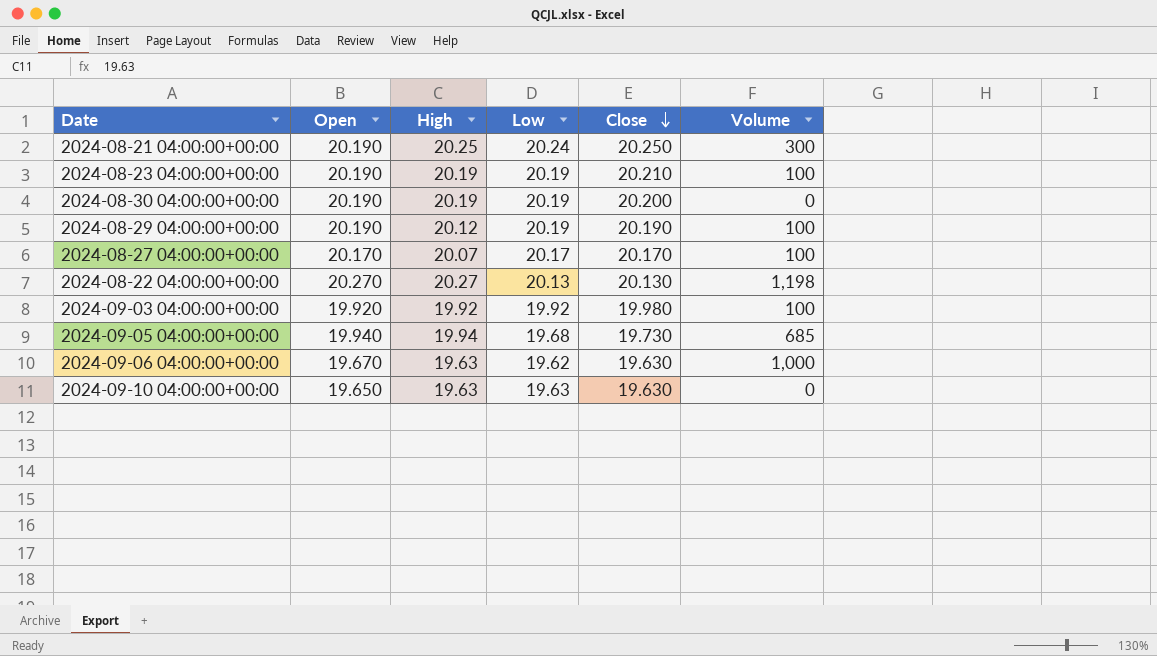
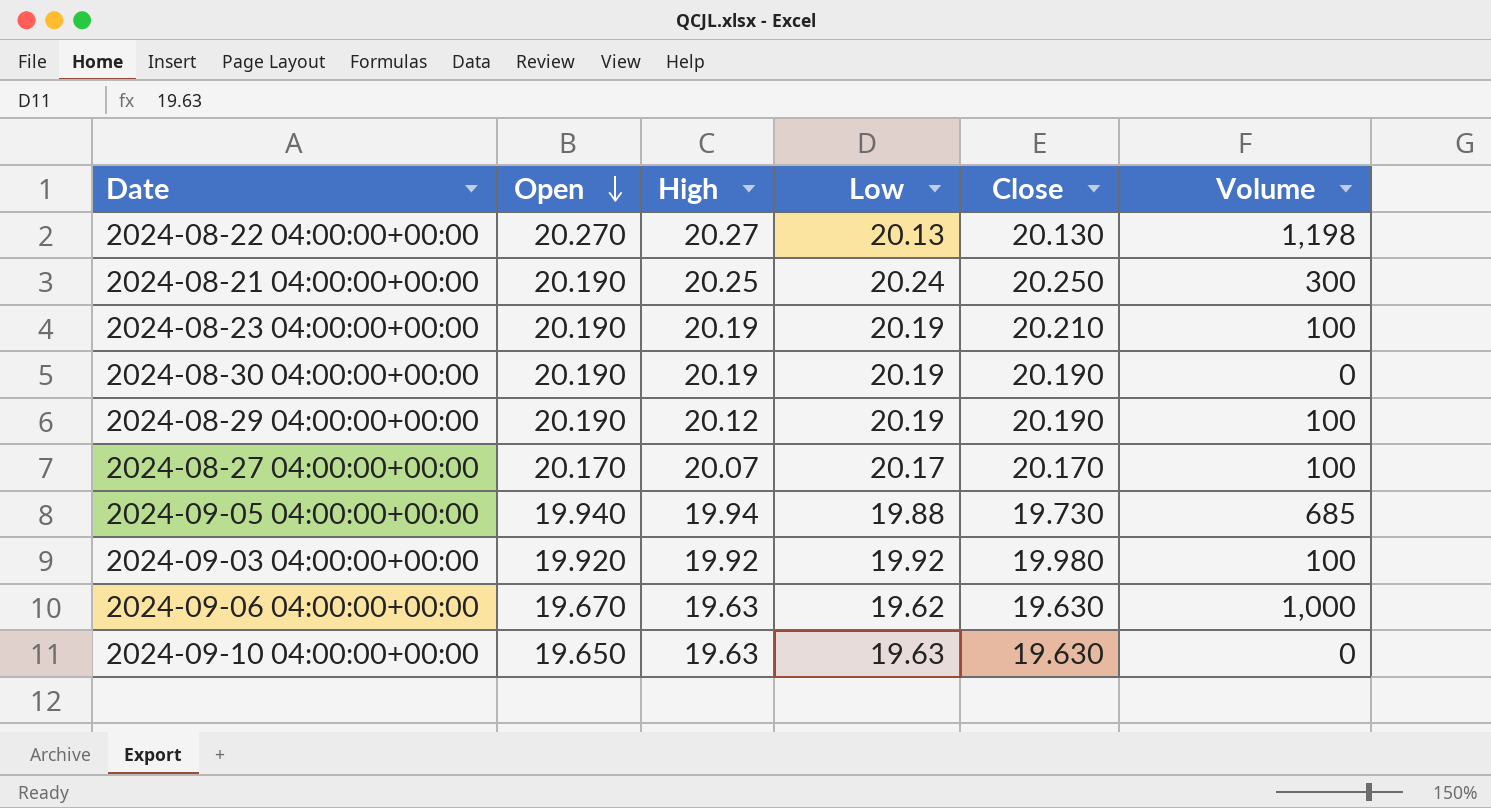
row order: Close descending -> Open descending
2024-08-30 04:00:00+00:00 | Close: 20.200 -> 20.190
2024-09-05 04:00:00+00:00 | Low: 19.68 -> 19.88

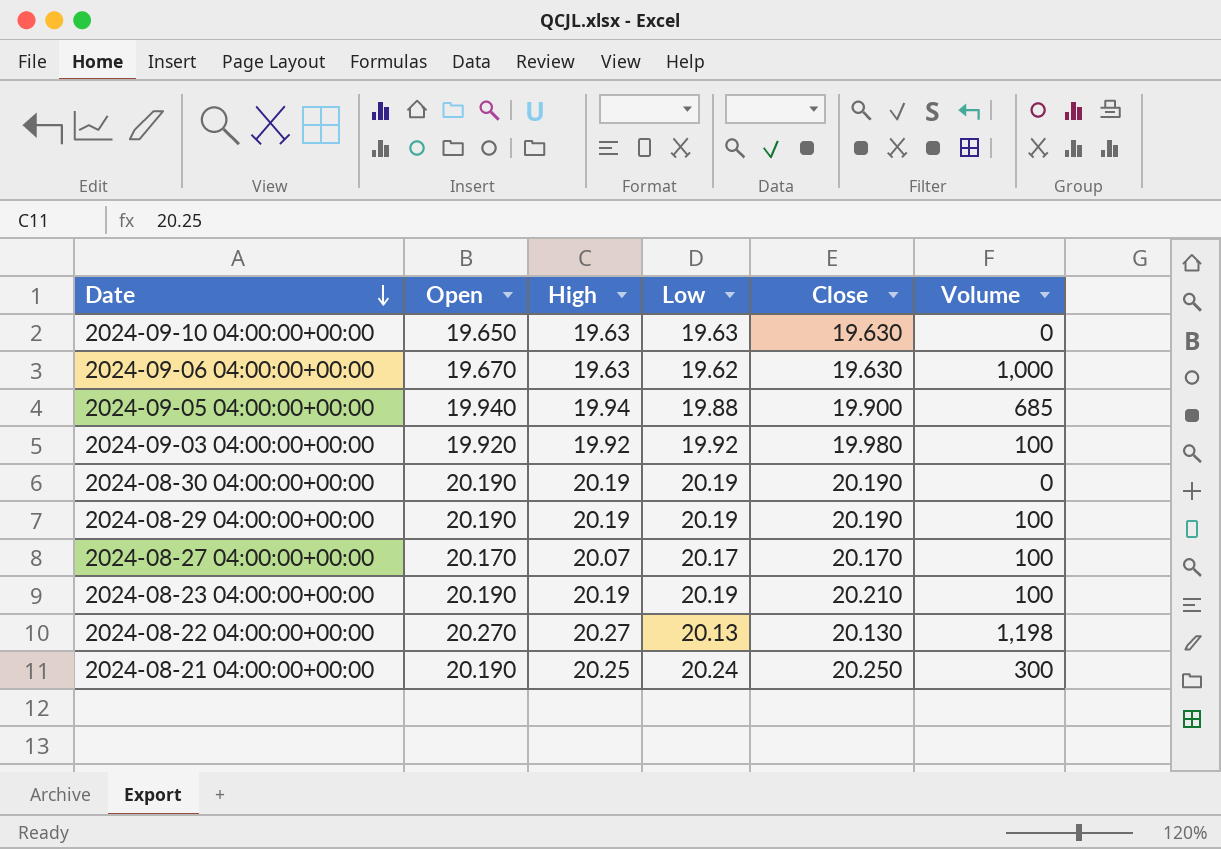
row order: Open descending -> Date descending
2024-09-05 04:00:00+00:00 | Close: 19.730 -> 19.900
2024-08-29 04:00:00+00:00 | High: 20.12 -> 20.19

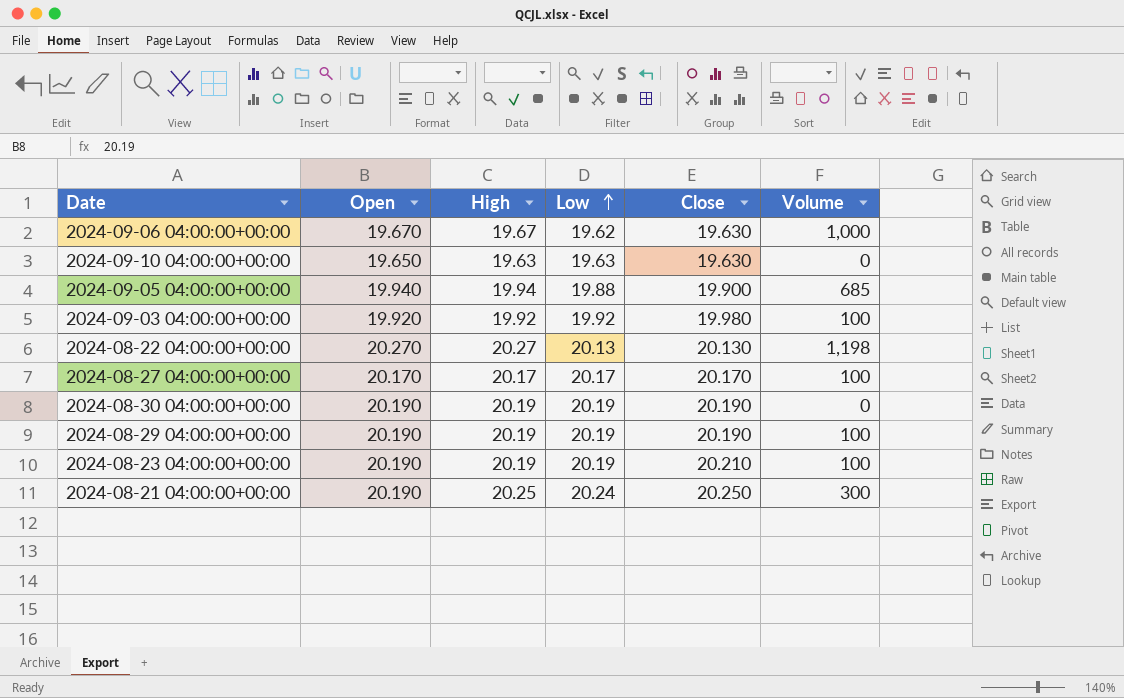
row order: Date descending -> Low ascending
2024-09-06 04:00:00+00:00 | High: 19.63 -> 19.67
2024-08-27 04:00:00+00:00 | High: 20.07 -> 20.17

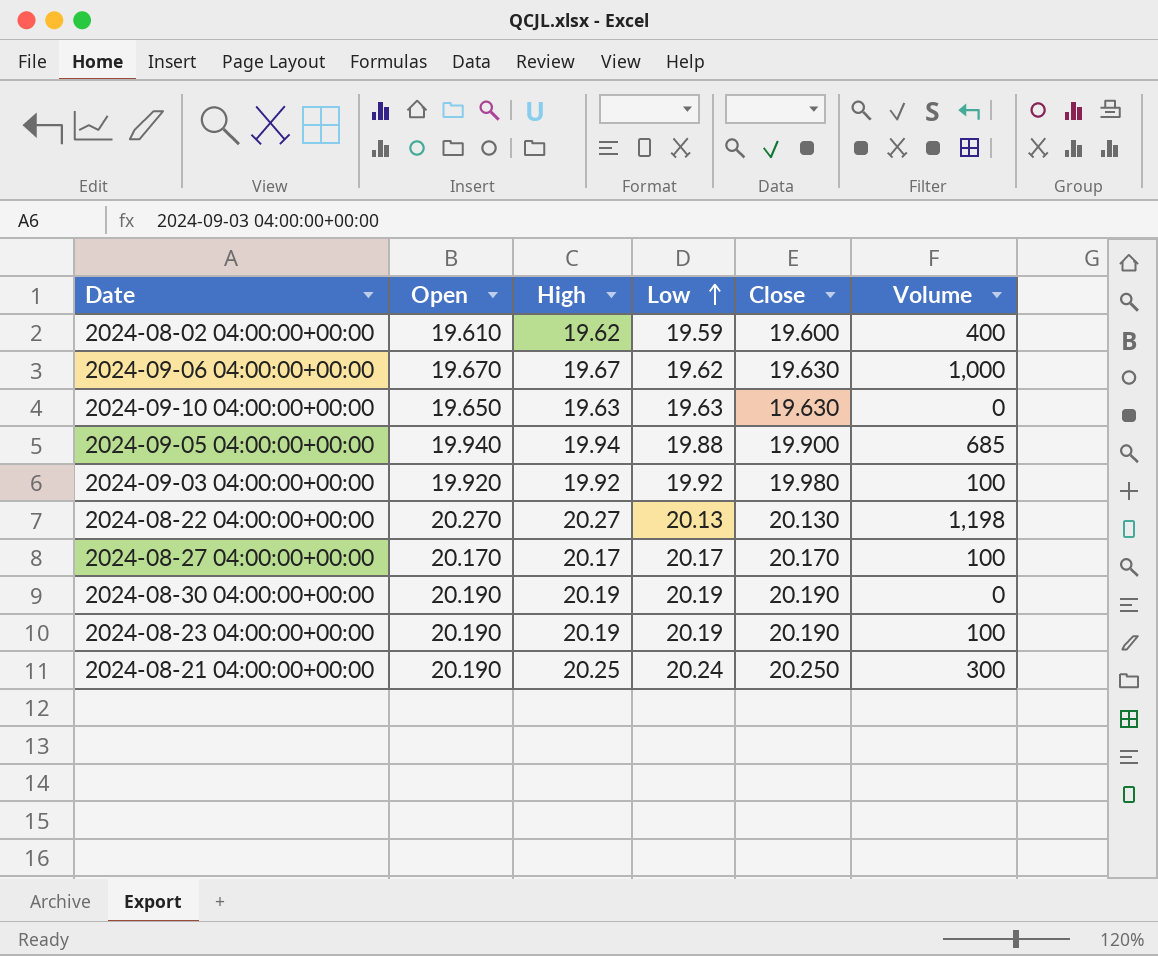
row 2024-08-29 04:00:00+00:00: 20.190 | 20.19 | 20.19 | 20.190 | 100 -> none
row 2024-08-02 04:00:00+00:00: none -> 19.610 | 19.62 | 19.59 | 19.600 | 400
2024-08-23 04:00:00+00:00 | Close: 20.210 -> 20.190

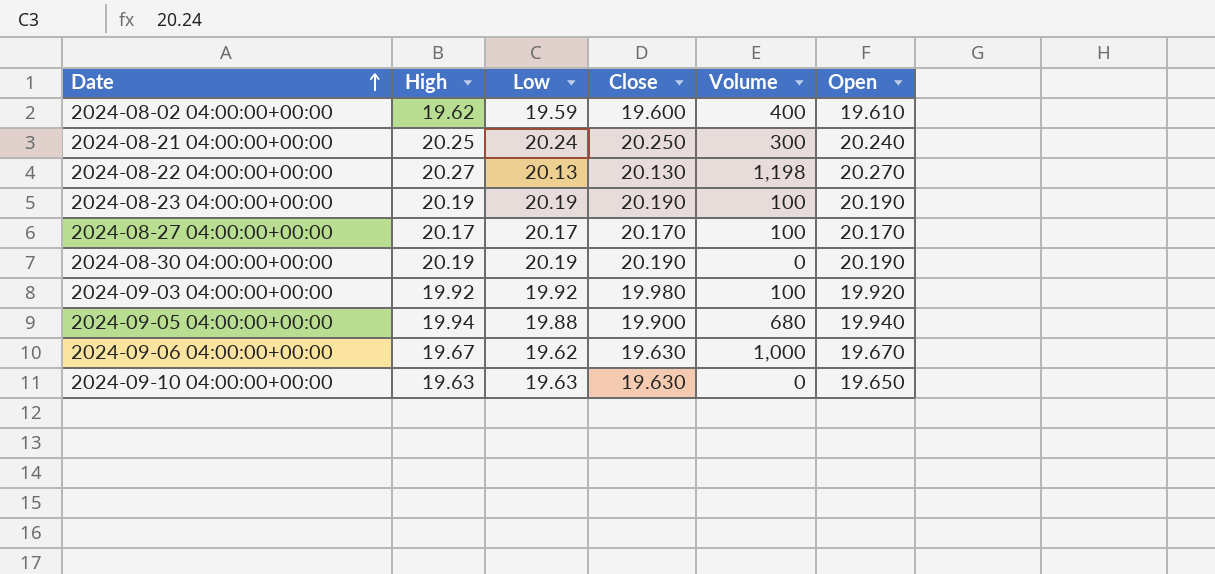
row order: Low ascending -> Date ascending
column Open | position: 2 -> 6
2024-08-21 04:00:00+00:00 | Open: 20.190 -> 20.240
2024-09-05 04:00:00+00:00 | Volume: 685 -> 680

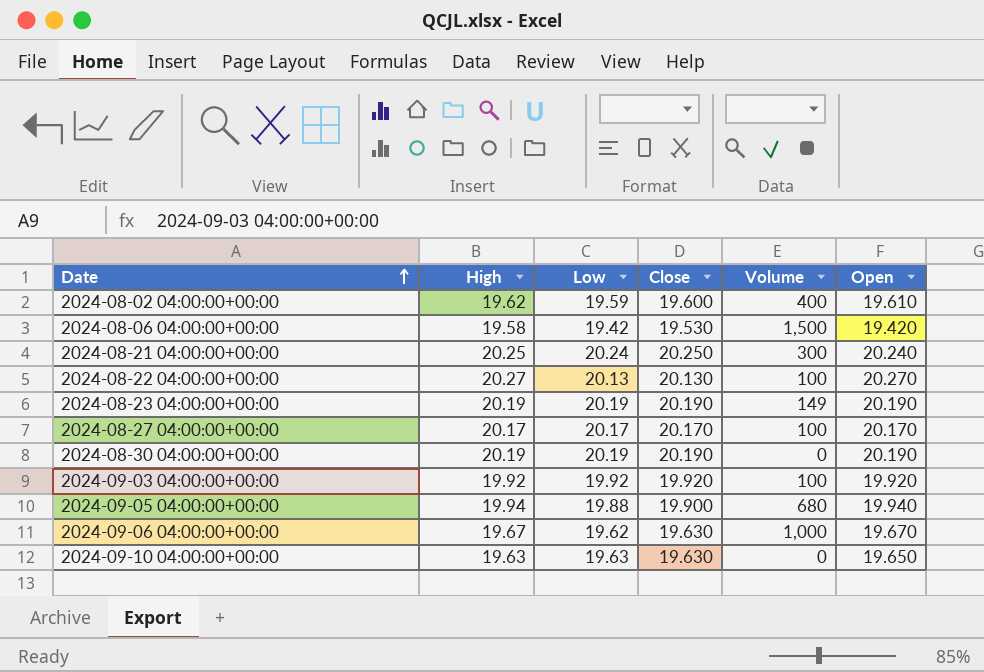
row 2024-08-06 04:00:00+00:00: none -> 19.58 | 19.42 | 19.530 | 1,500 | 19.420
2024-08-22 04:00:00+00:00 | Volume: 1,198 -> 100
2024-08-23 04:00:00+00:00 | Volume: 100 -> 149
2024-09-03 04:00:00+00:00 | Close: 19.980 -> 19.920

